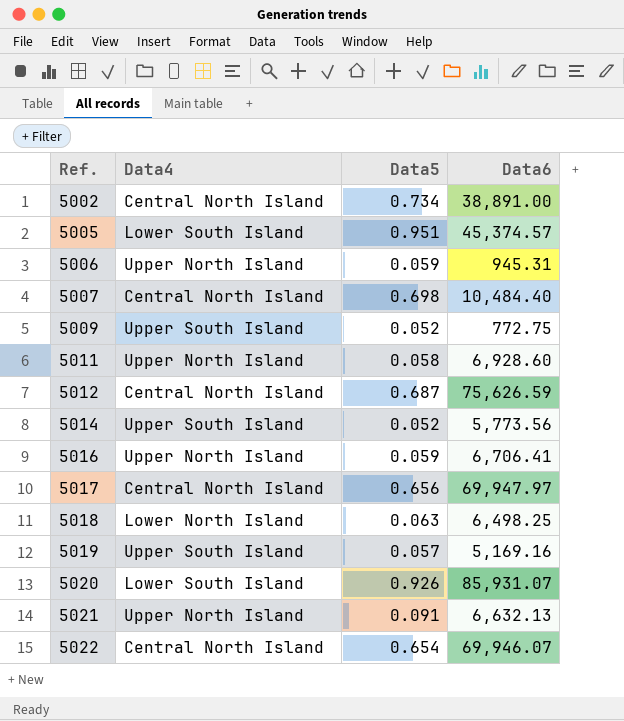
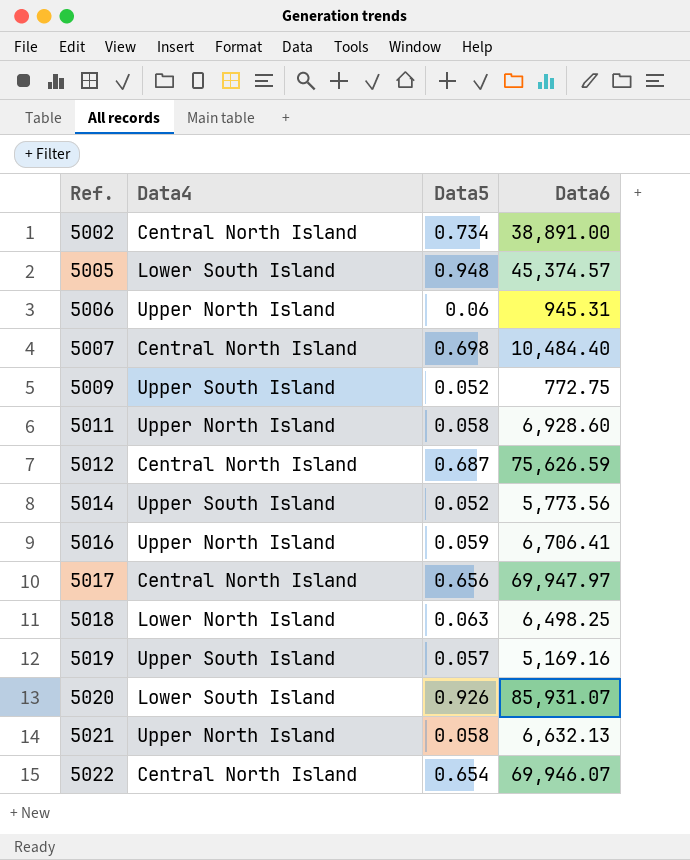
5005 | Data5: 0.951 -> 0.948
5006 | Data5: 0.059 -> 0.06
5021 | Data5: 0.091 -> 0.058

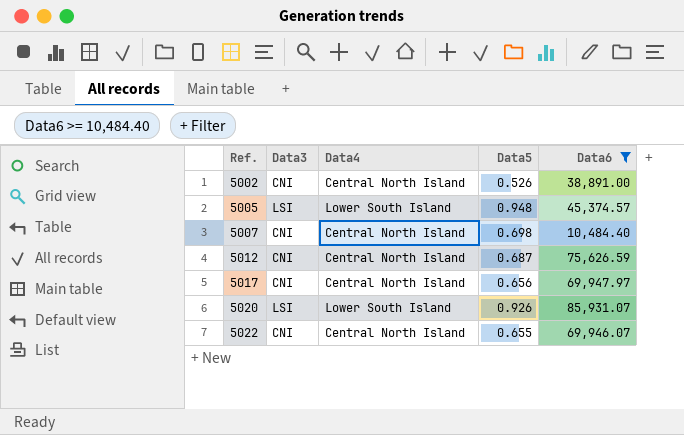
filter: none -> Data6 >= 10,484.40
column Data3 | position: none -> 2
5002 | Data5: 0.734 -> 0.526
5022 | Data5: 0.654 -> 0.655

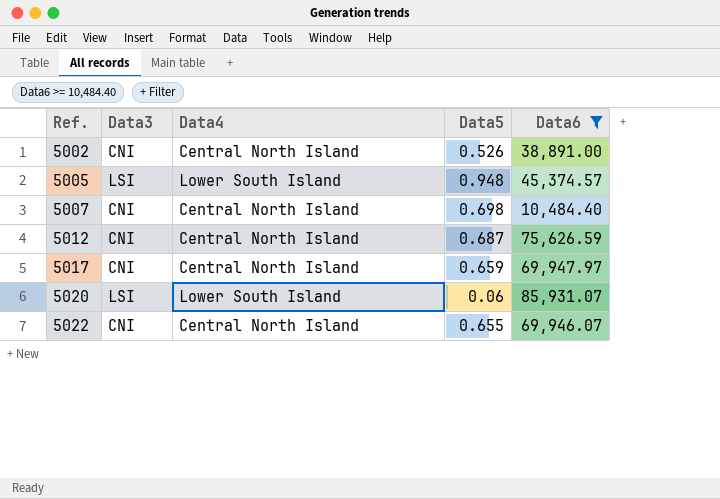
5017 | Data5: 0.656 -> 0.659
5020 | Data5: 0.926 -> 0.06

